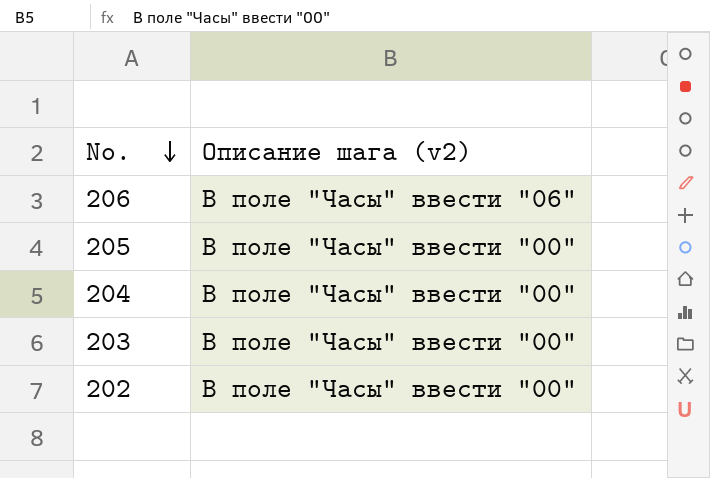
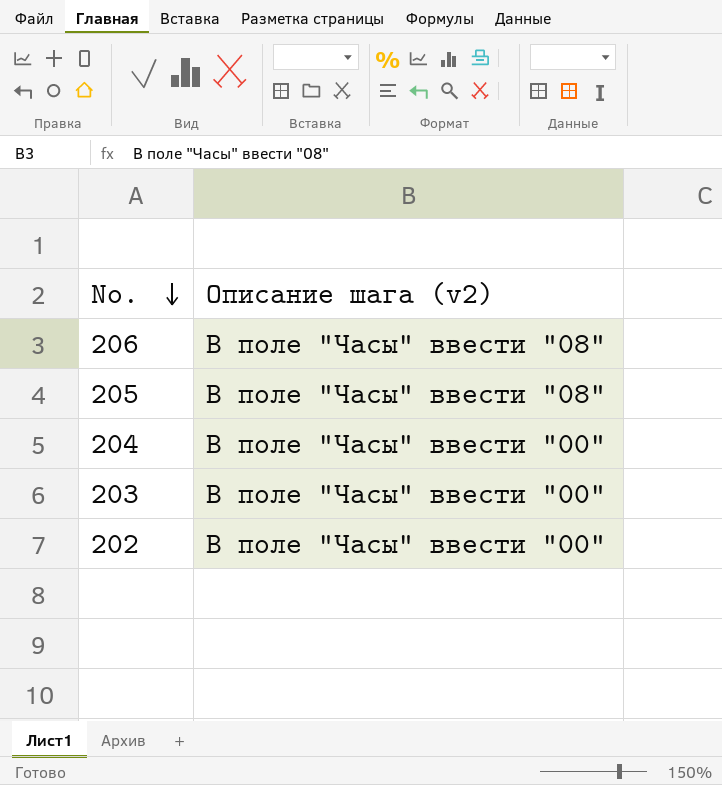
206 | Описание шага (v2): В поле "Часы" ввести "06" -> В поле "Часы" ввести "08"
205 | Описание шага (v2): В поле "Часы" ввести "00" -> В поле "Часы" ввести "08"

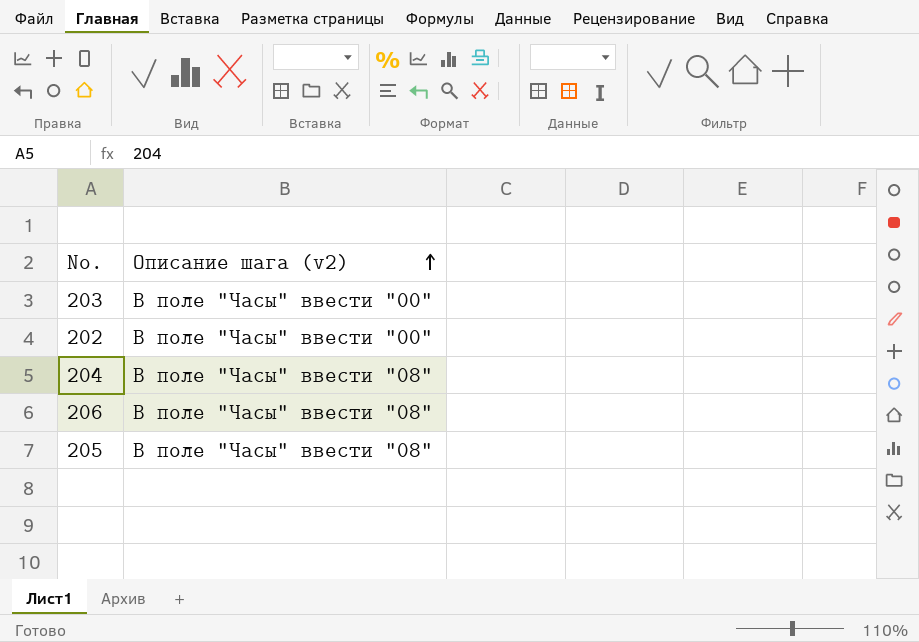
row order: No. descending -> Описание шага (v2) ascending
204 | Описание шага (v2): В поле "Часы" ввести "00" -> В поле "Часы" ввести "08"

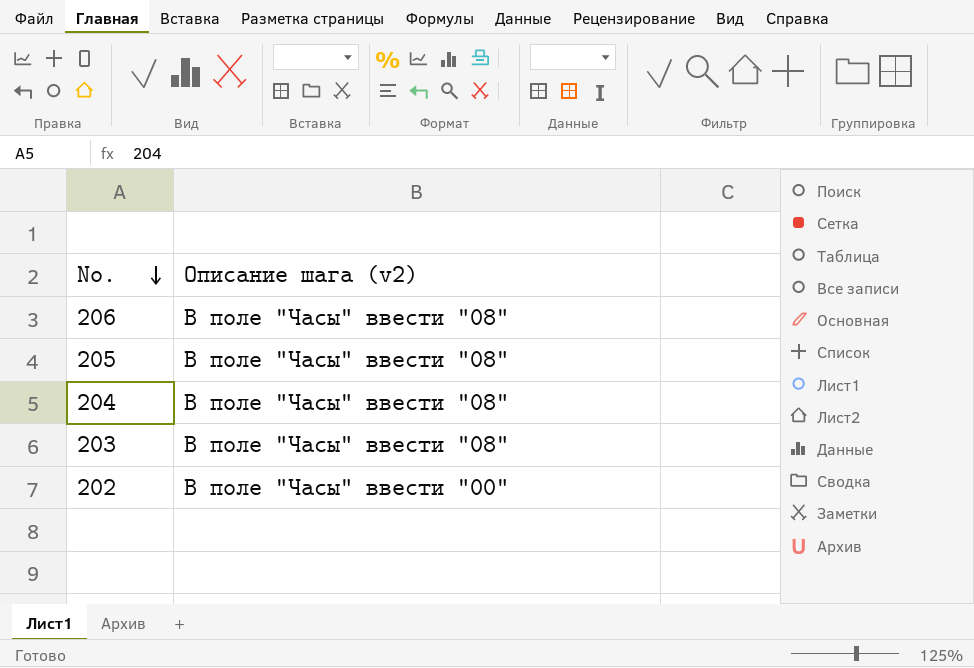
row order: Описание шага (v2) ascending -> No. descending
203 | Описание шага (v2): В поле "Часы" ввести "00" -> В поле "Часы" ввести "08"

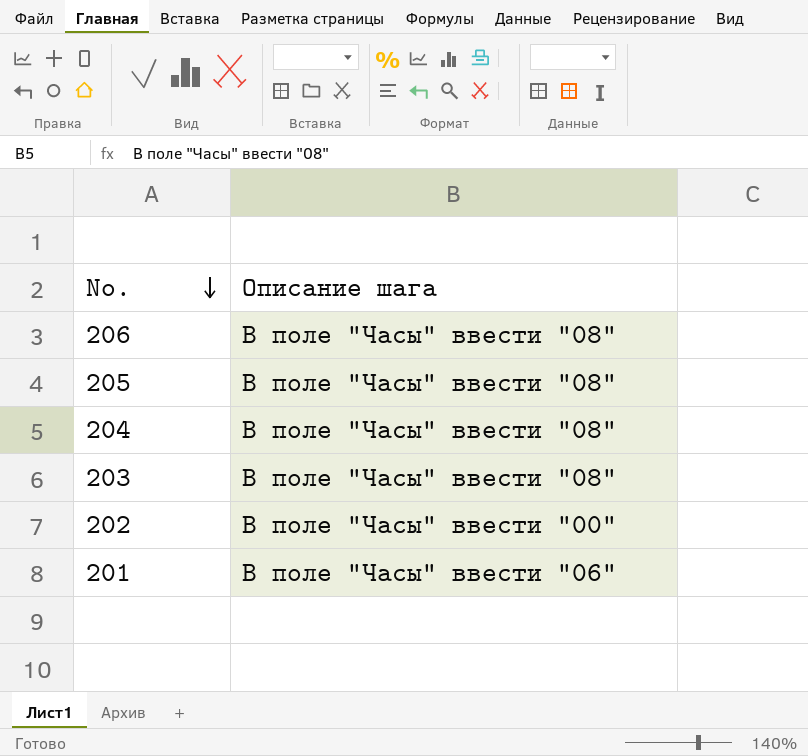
column name: Описание шага (v2) -> Описание шага
row 201: none -> В поле "Часы" ввести "06"

